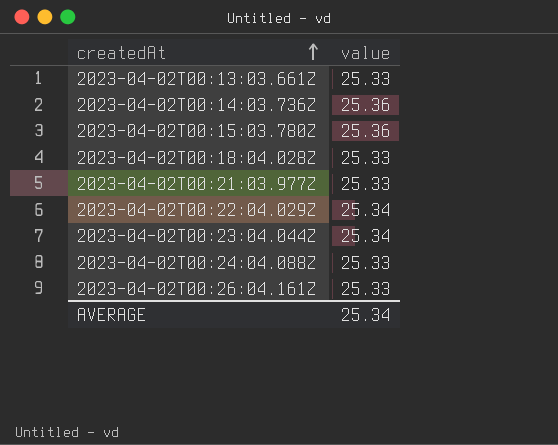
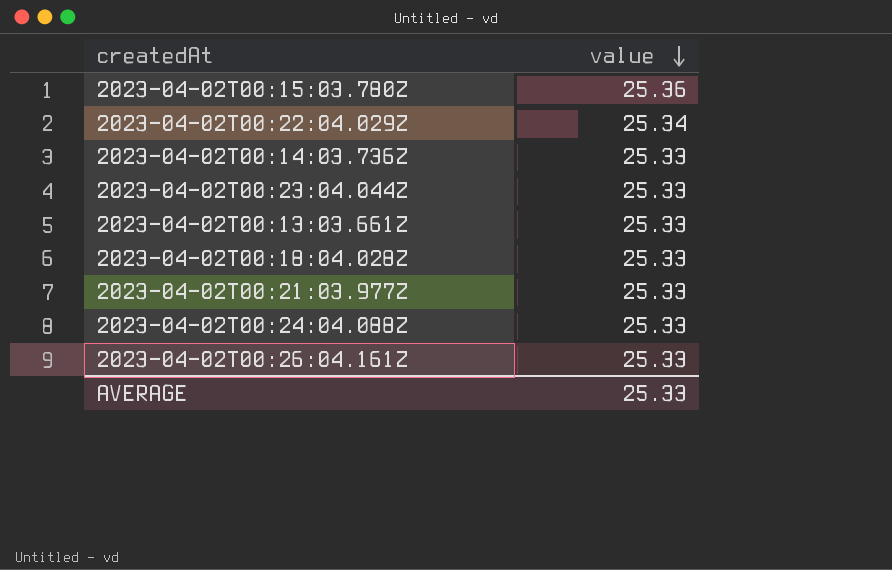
row order: createdAt ascending -> value descending
2023-04-02T00:14:03.736Z | value: 25.36 -> 25.33
2023-04-02T00:23:04.044Z | value: 25.34 -> 25.33
AVERAGE | value: 25.34 -> 25.33

